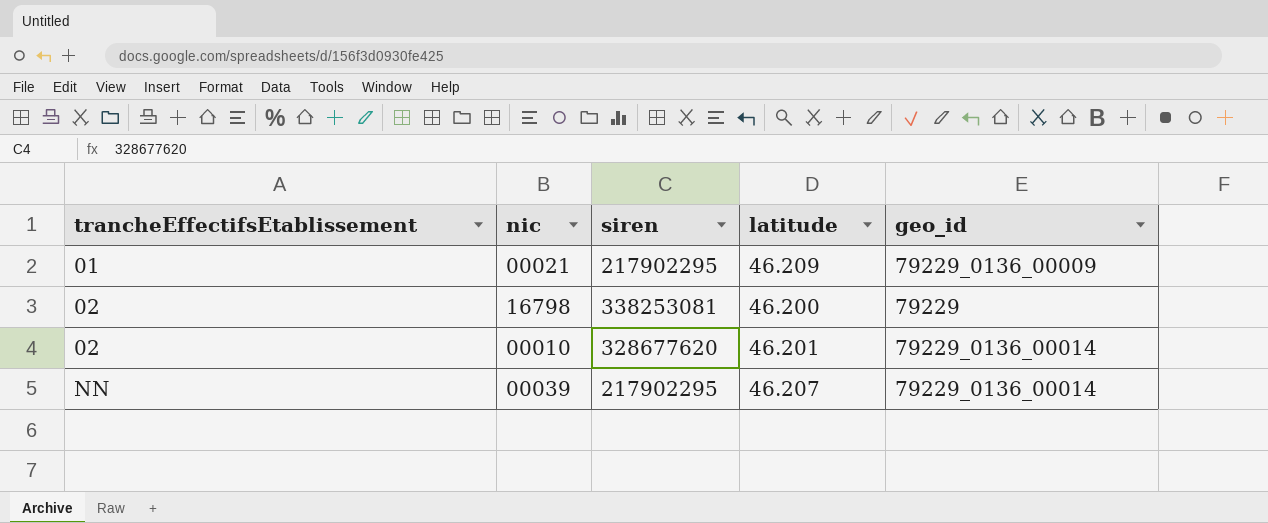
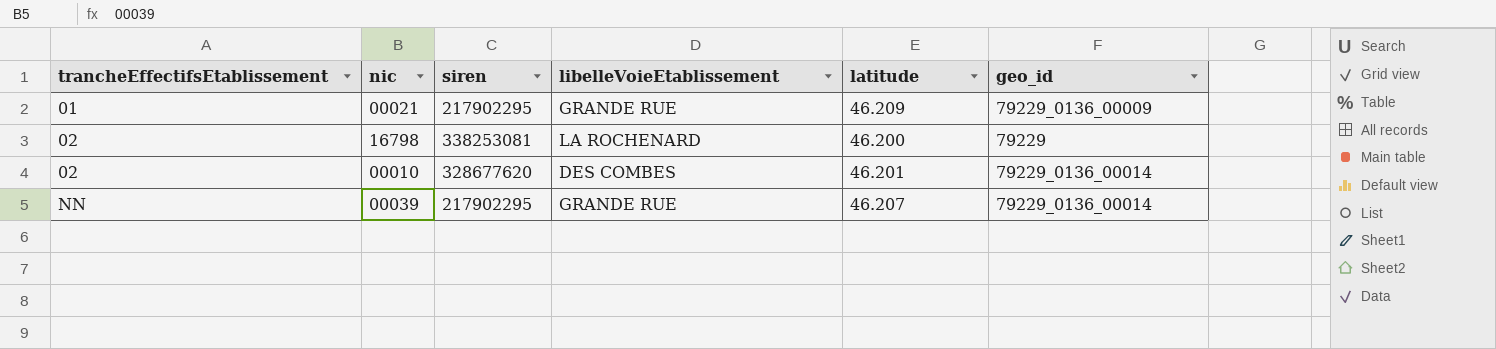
column libelleVoieEtablissement | position: none -> 4

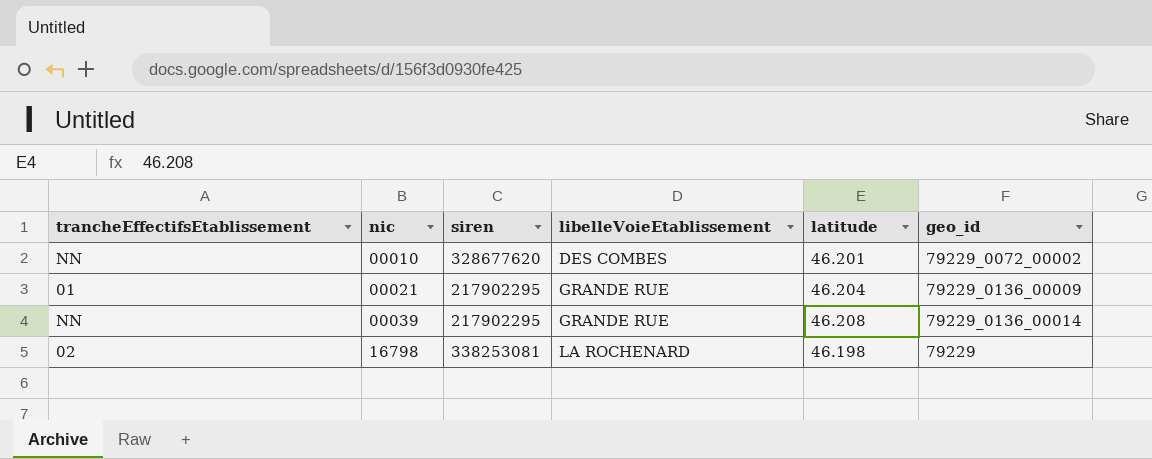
row order: trancheEffectifsEtablissement ascending -> nic ascending
00010 | trancheEffectifsEtablissement: 02 -> NN
00010 | geo_id: 79229_0136_00014 -> 79229_0072_00002
00021 | latitude: 46.209 -> 46.204
00039 | latitude: 46.207 -> 46.208
16798 | latitude: 46.200 -> 46.198

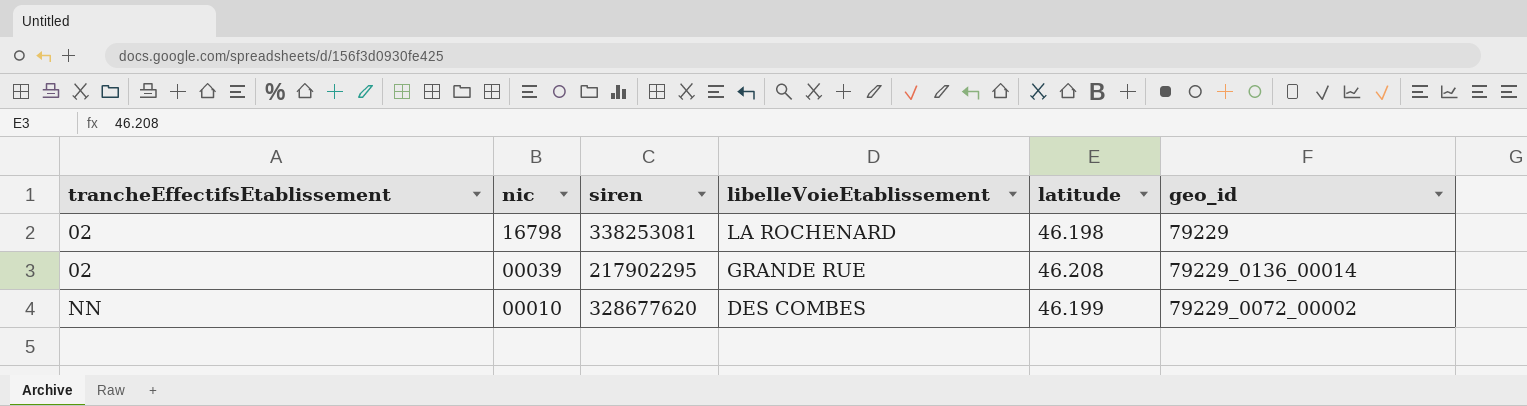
row order: nic ascending -> trancheEffectifsEtablissement ascending
row 00021: 01 | 217902295 | GRANDE RUE | 46.204 | 79229_0136_00009 -> none
00039 | trancheEffectifsEtablissement: NN -> 02
00010 | latitude: 46.201 -> 46.199

